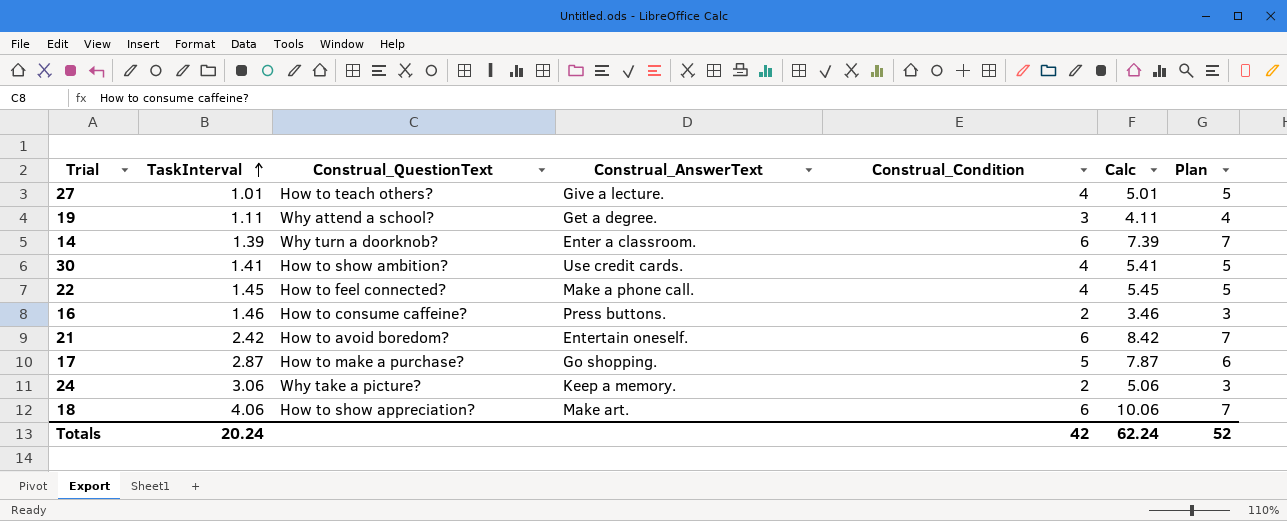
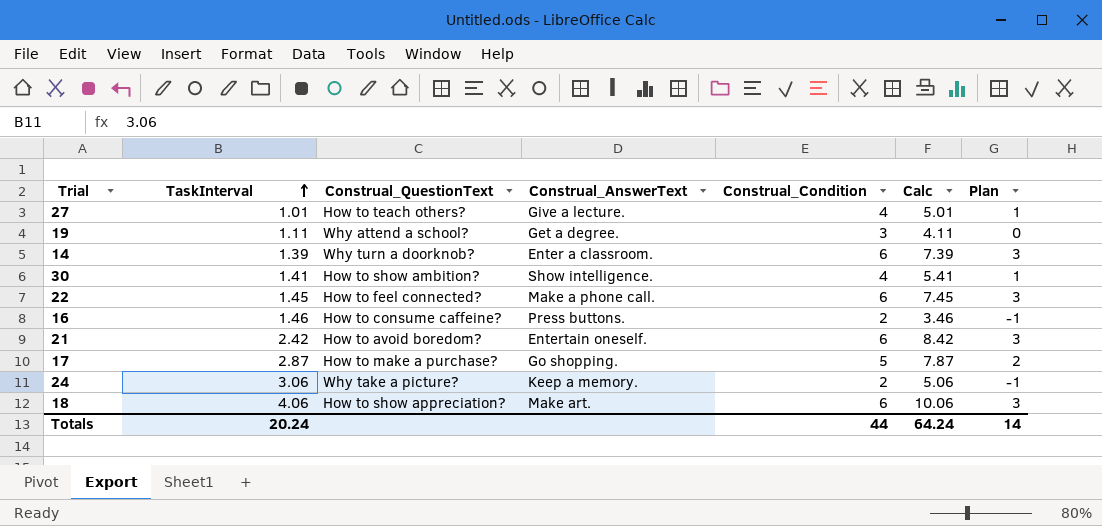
column Plan | formula: [Construal_Condition] + 1 -> [Construal_Condition] - 3
30 | Construal_AnswerText: Use credit cards. -> Show intelligence.
22 | Construal_Condition: 4 -> 6
22 | Calc: 5.45 -> 7.45
Totals | Construal_Condition: 42 -> 44
Totals | Calc: 62.24 -> 64.24
Totals | Plan: 52 -> 14

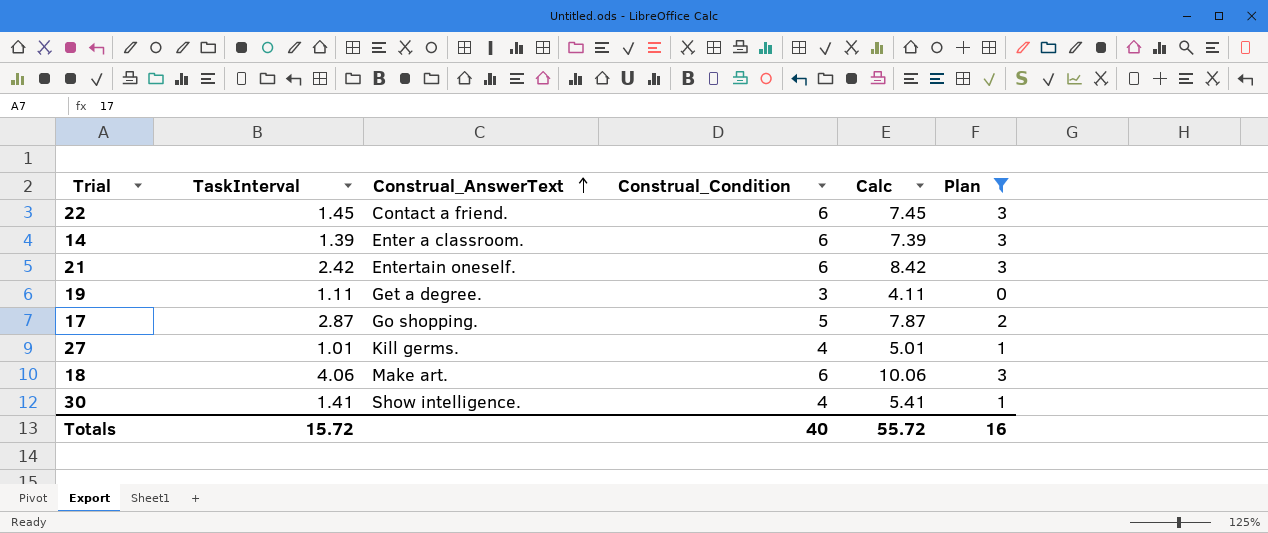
filter: none -> Plan != -1
row order: TaskInterval ascending -> Construal_AnswerText ascending
column Construal_QuestionText | position: 3 -> none
22 | Construal_AnswerText: Make a phone call. -> Contact a friend.
27 | Construal_AnswerText: Give a lecture. -> Kill germs.
Totals | TaskInterval: 20.24 -> 15.72
Totals | Construal_Condition: 44 -> 40
Totals | Calc: 64.24 -> 55.72
Totals | Plan: 14 -> 16

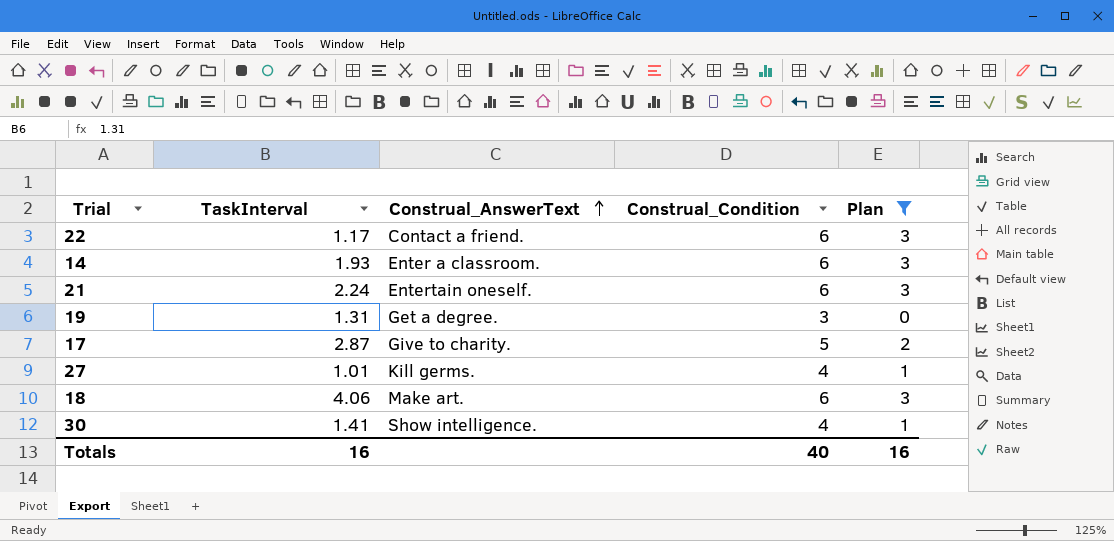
column Calc | formula: [TaskInterval] + [Construal_Condition] -> none
22 | TaskInterval: 1.45 -> 1.17
14 | TaskInterval: 1.39 -> 1.93
21 | TaskInterval: 2.42 -> 2.24
19 | TaskInterval: 1.11 -> 1.31
17 | Construal_AnswerText: Go shopping. -> Give to charity.
Totals | TaskInterval: 15.72 -> 16

